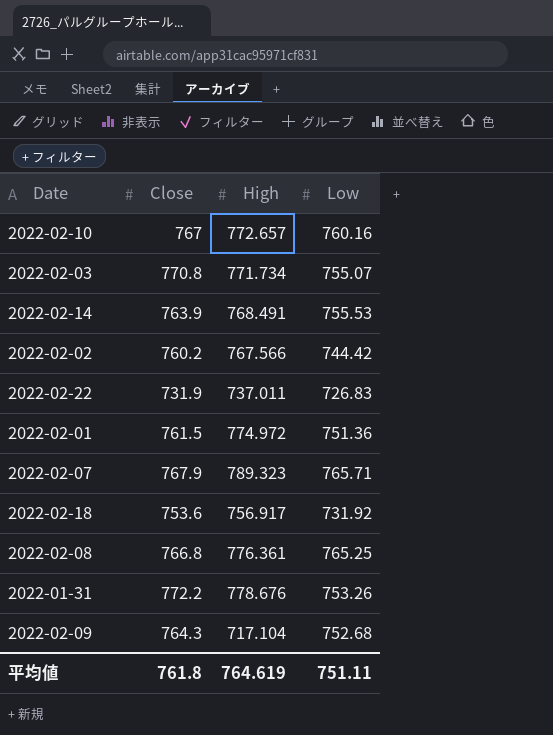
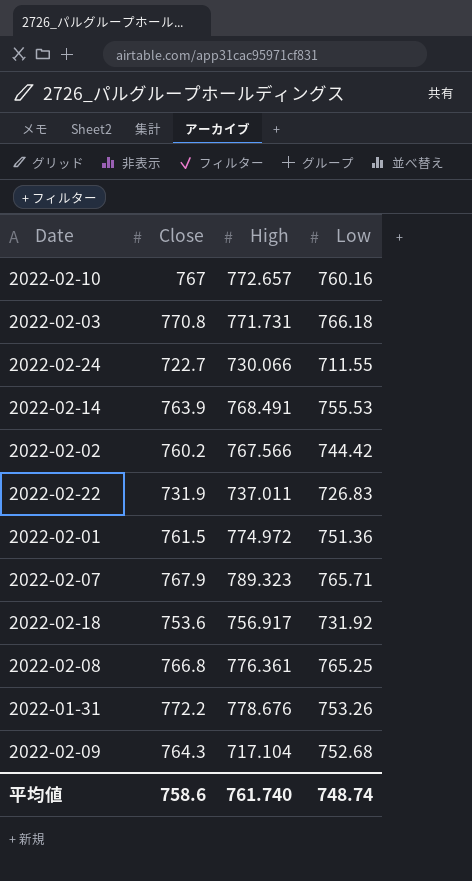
2022-02-03 | High: 771.734 -> 771.731
2022-02-03 | Low: 755.07 -> 766.18
row 2022-02-24: none -> 722.7 | 730.066 | 711.55
平均値 | Close: 761.8 -> 758.6
平均値 | High: 764.619 -> 761.740
平均値 | Low: 751.11 -> 748.74

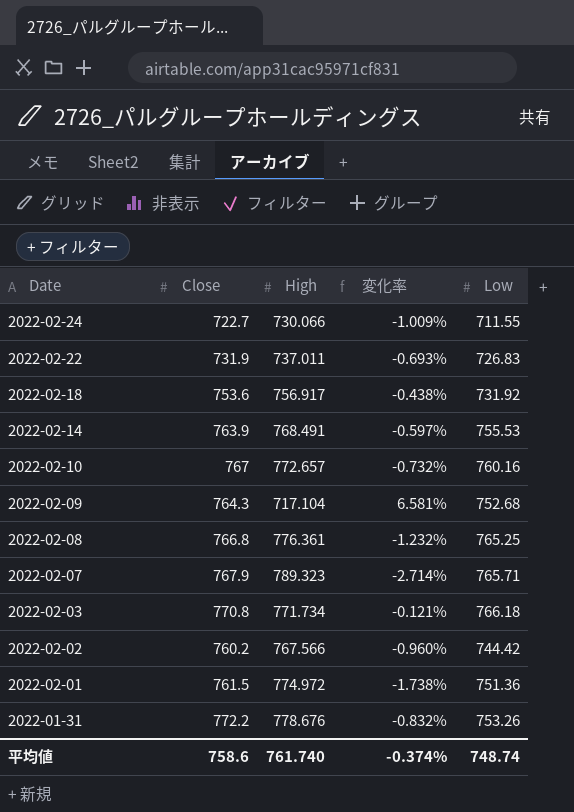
row order: none -> Date descending
column 変化率 | formula: none -> ([Close] - [High]) / [High]
2022-02-03 | High: 771.731 -> 771.734

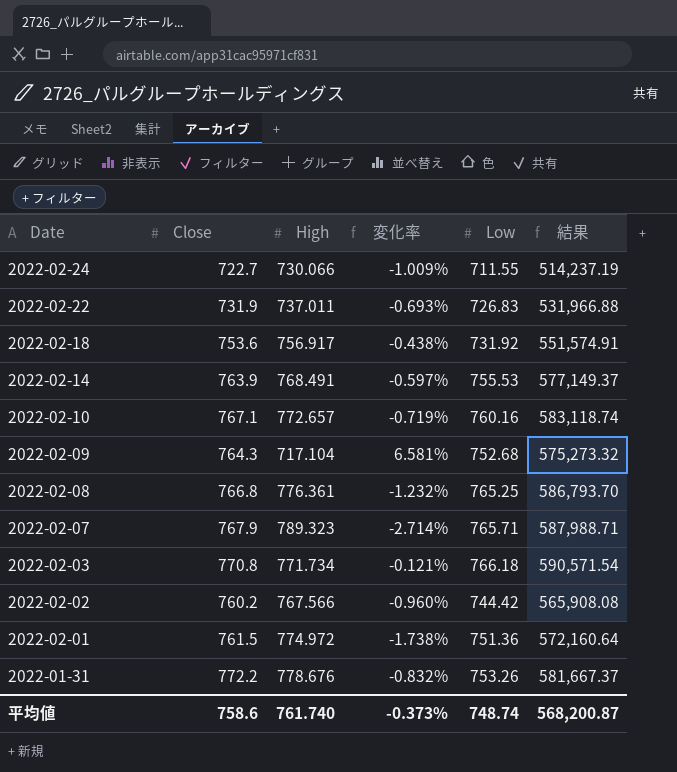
column 結果 | formula: none -> [Close] * [Low]
2022-02-10 | Close: 767 -> 767.1
2022-02-10 | 変化率: -0.732% -> -0.719%
平均値 | 変化率: -0.374% -> -0.373%

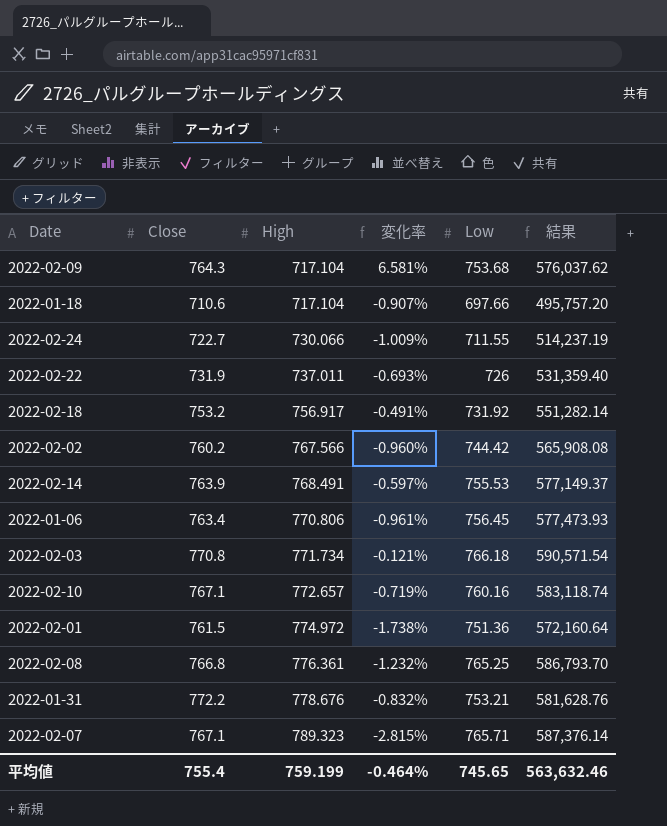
row order: Date descending -> High ascending
2022-02-09 | Low: 752.68 -> 753.68
2022-02-09 | 結果: 575,273.32 -> 576,037.62
row 2022-01-18: none -> 710.6 | 717.104 | -0.907% | 697.66 | 495,757.20
2022-02-22 | Low: 726.83 -> 726
2022-02-22 | 結果: 531,966.88 -> 531,359.40
2022-02-18 | Close: 753.6 -> 753.2
2022-02-18 | 変化率: -0.438% -> -0.491%
2022-02-18 | 結果: 551,574.91 -> 551,282.14
row 2022-01-06: none -> 763.4 | 770.806 | -0.961% | 756.45 | 577,473.93
2022-01-31 | Low: 753.26 -> 753.21
2022-01-31 | 結果: 581,667.37 -> 581,628.76
2022-02-07 | Close: 767.9 -> 767.1
2022-02-07 | 変化率: -2.714% -> -2.815%
2022-02-07 | 結果: 587,988.71 -> 587,376.14
平均値 | Close: 758.6 -> 755.4
平均値 | High: 761.740 -> 759.199
平均値 | 変化率: -0.373% -> -0.464%
平均値 | Low: 748.74 -> 745.65
平均値 | 結果: 568,200.87 -> 563,632.46

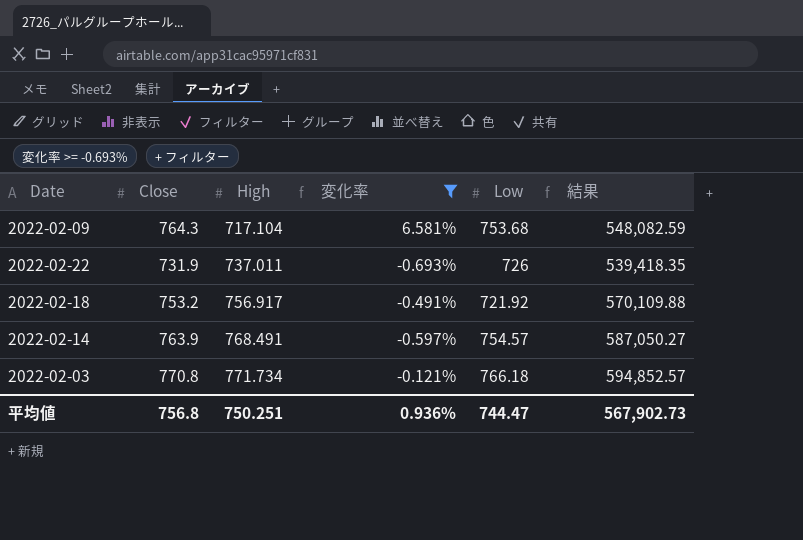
filter: none -> 変化率 >= -0.693%
column 結果 | formula: [Close] * [Low] -> [Close] * [High]
2022-02-18 | Low: 731.92 -> 721.92
2022-02-14 | Low: 755.53 -> 754.57
平均値 | Close: 755.4 -> 756.8
平均値 | High: 759.199 -> 750.251
平均値 | 変化率: -0.464% -> 0.936%
平均値 | Low: 745.65 -> 744.47
平均値 | 結果: 563,632.46 -> 567,902.73

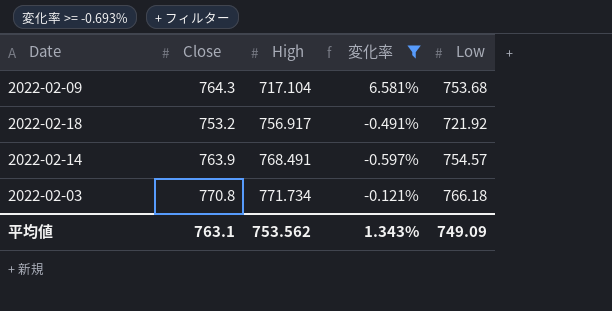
column 結果 | formula: [Close] * [High] -> none
row 2022-02-22: 731.9 | 737.011 | -0.693% | 726 | 539,418.35 -> none
平均値 | Close: 756.8 -> 763.1
平均値 | High: 750.251 -> 753.562
平均値 | 変化率: 0.936% -> 1.343%
平均値 | Low: 744.47 -> 749.09

